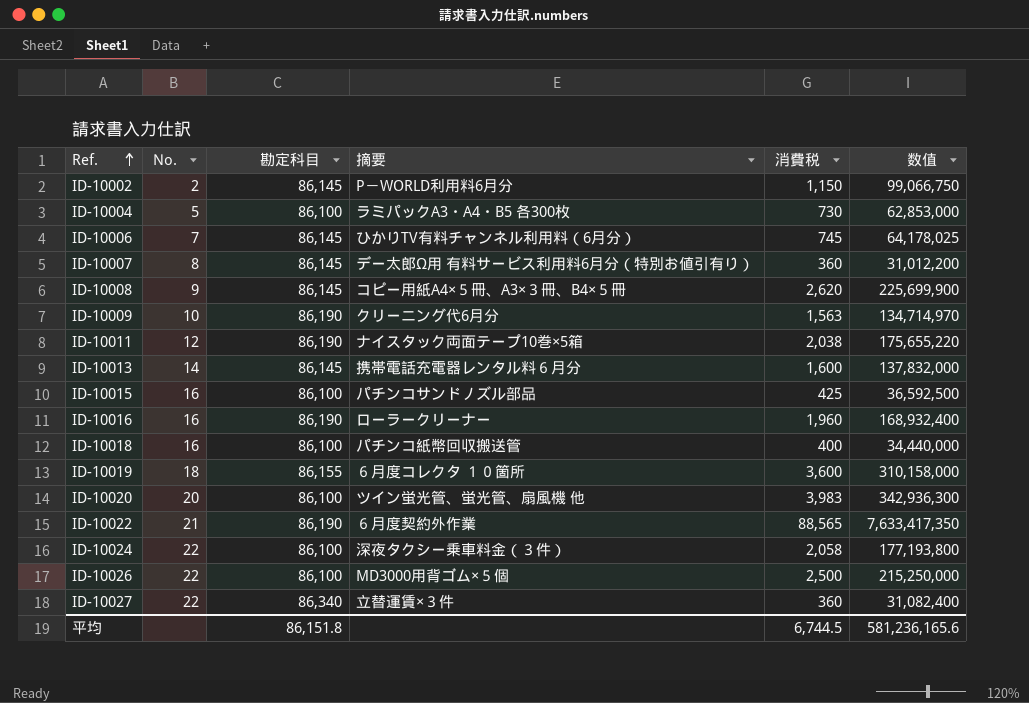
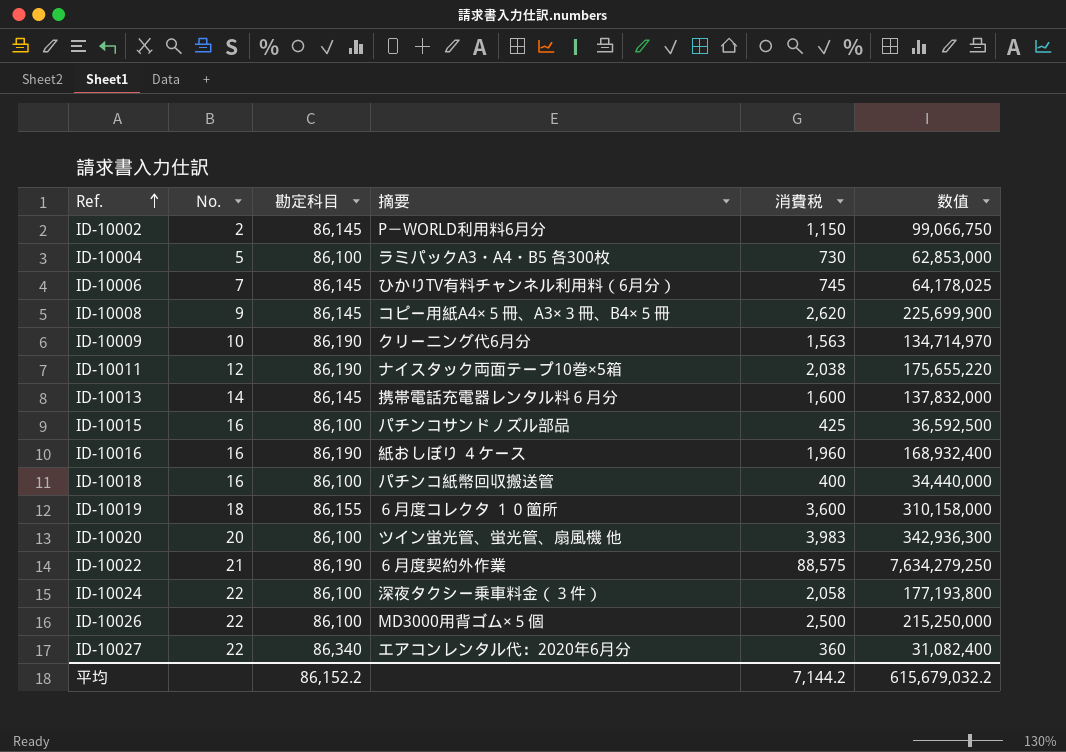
row ID-10007: 8 | 86,145 | デー太郎Ω用 有料サービス利用料6月分（特別お値引有り） | 360 | 31,012,200 -> none
ID-10016 | 摘要: ローラークリーナー -> 紙おしぼり ４ケース
ID-10022 | 消費税: 88,565 -> 88,575
ID-10022 | 数值: 7,633,417,350 -> 7,634,279,250
ID-10027 | 摘要: 立替運賃×３件 -> エアコンレンタル代：2020年6月分
平均 | 勘定科目: 86,151.8 -> 86,152.2
平均 | 消費税: 6,744.5 -> 7,144.2
平均 | 数值: 581,236,165.6 -> 615,679,032.2

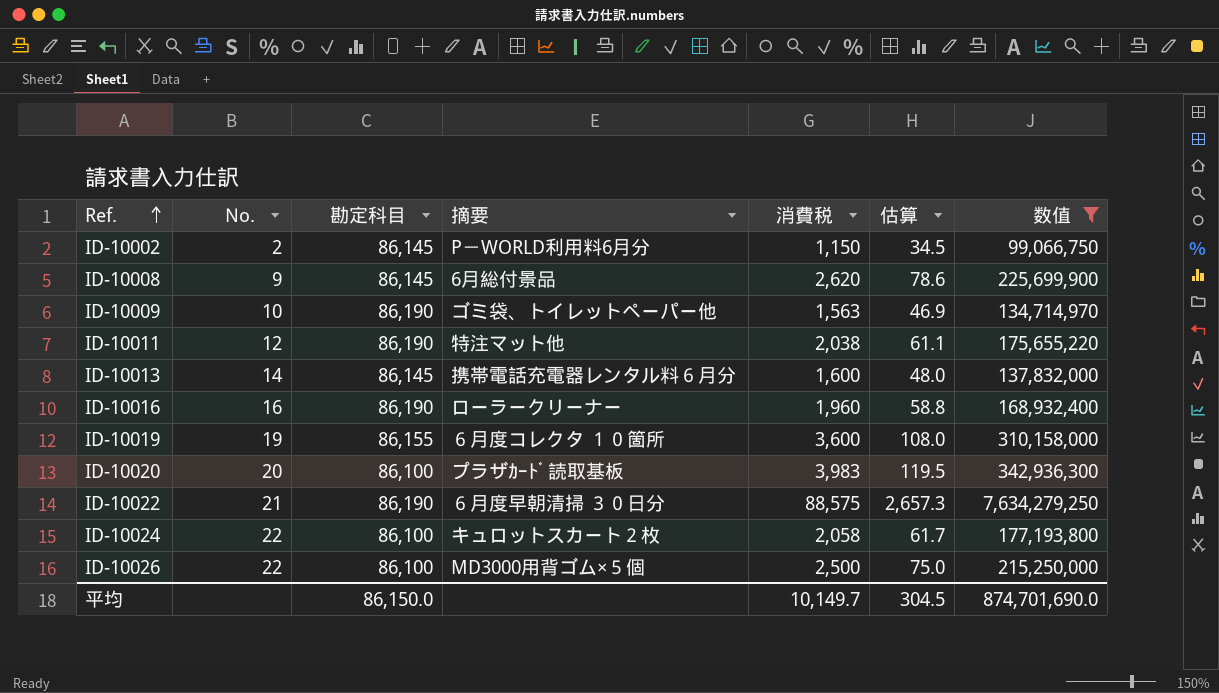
filter: none -> 数值 >= 99,066,750
column 估算 | formula: none -> [消費税] * 0.03
ID-10008 | 摘要: コピー用紙A4×５冊、A3×３冊、B4×５冊 -> 6月総付景品
ID-10009 | 摘要: クリーニング代6月分 -> ゴミ袋、トイレットペーパー他
ID-10011 | 摘要: ナイスタック両面テープ10巻×5箱 -> 特注マット他
ID-10016 | 摘要: 紙おしぼり ４ケース -> ローラークリーナー
ID-10019 | No.: 18 -> 19
ID-10020 | 摘要: ツイン蛍光管、蛍光管、扇風機 他 -> プラザｶｰﾄﾞ読取基板
ID-10022 | 摘要: ６月度契約外作業 -> ６月度早朝清掃 ３０日分
ID-10024 | 摘要: 深夜タクシー乗車料金（３件） -> キュロットスカート２枚
平均 | 勘定科目: 86,152.2 -> 86,150.0
平均 | 消費税: 7,144.2 -> 10,149.7
平均 | 数值: 615,679,032.2 -> 874,701,690.0

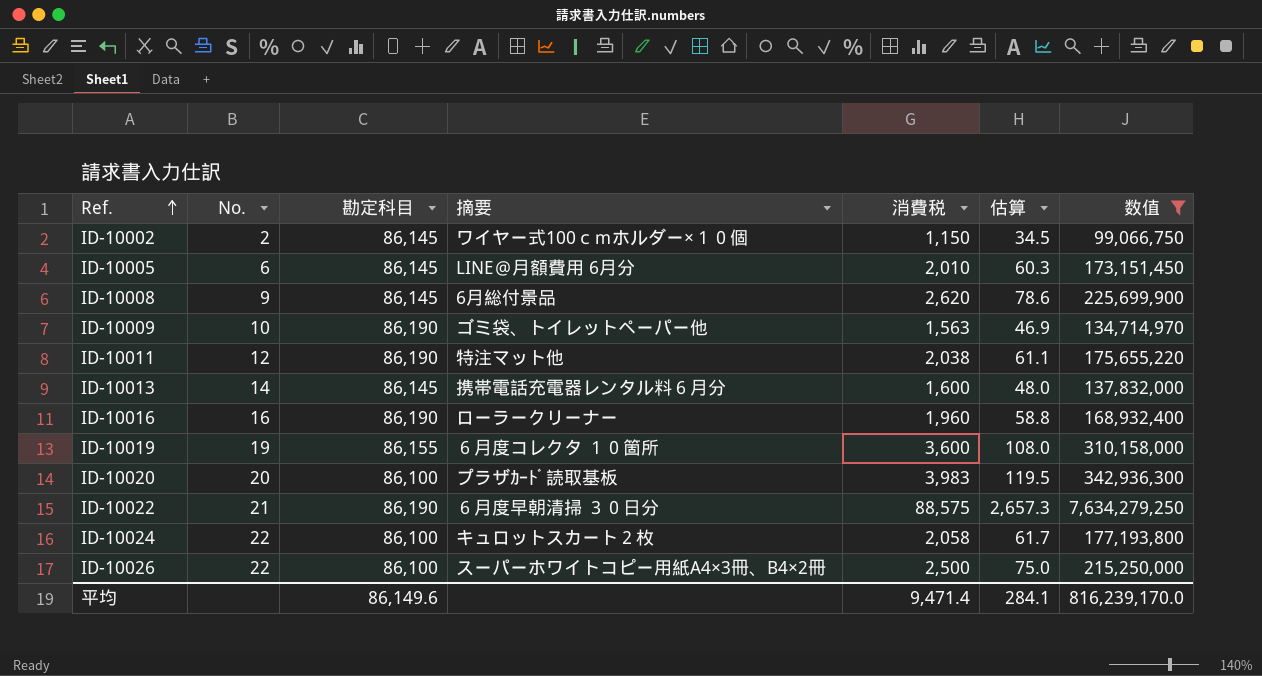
ID-10002 | 摘要: P－WORLD利用料6月分 -> ワイヤー式100ｃｍホルダー×１０個
row ID-10005: none -> 6 | 86,145 | LINE＠月額費用 6月分 | 2,010 | 60.3 | 173,151,450
ID-10026 | 摘要: MD3000用背ゴム×５個 -> スーパーホワイトコピー用紙A4×3冊、B4×2冊
平均 | 勘定科目: 86,150.0 -> 86,149.6
平均 | 消費税: 10,149.7 -> 9,471.4
平均 | 估算: 304.5 -> 284.1
平均 | 数值: 874,701,690.0 -> 816,239,170.0

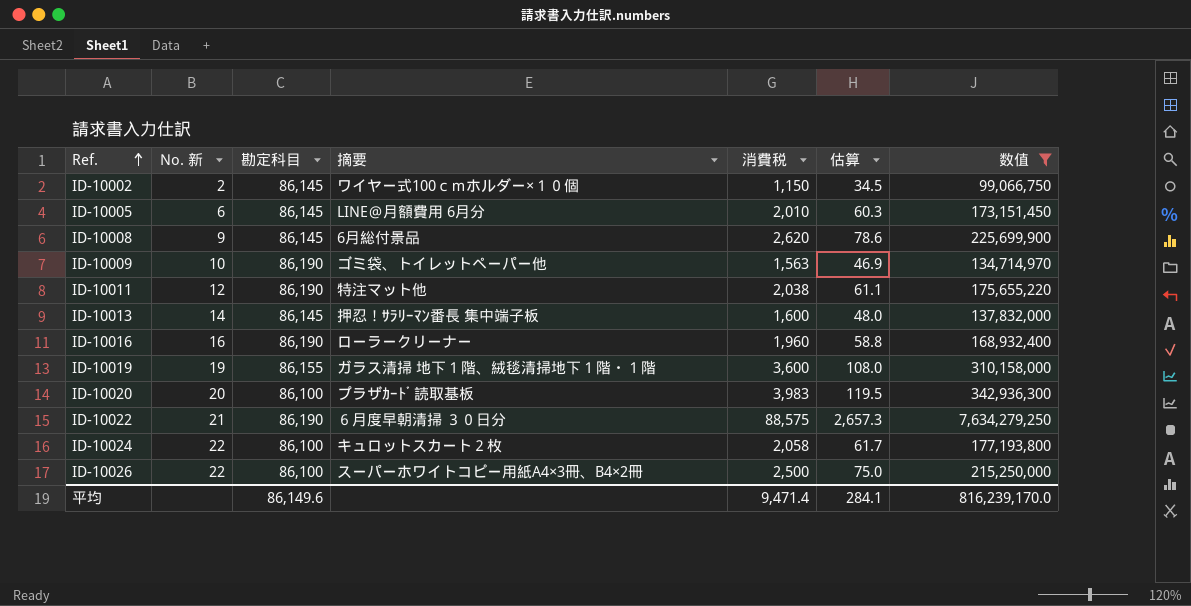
column name: No. -> No. 新
ID-10013 | 摘要: 携帯電話充電器レンタル料６月分 -> 押忍！ｻﾗﾘｰﾏﾝ番長 集中端子板
ID-10019 | 摘要: ６月度コレクタ １０箇所 -> ガラス清掃 地下１階、絨毯清掃地下１階・１階

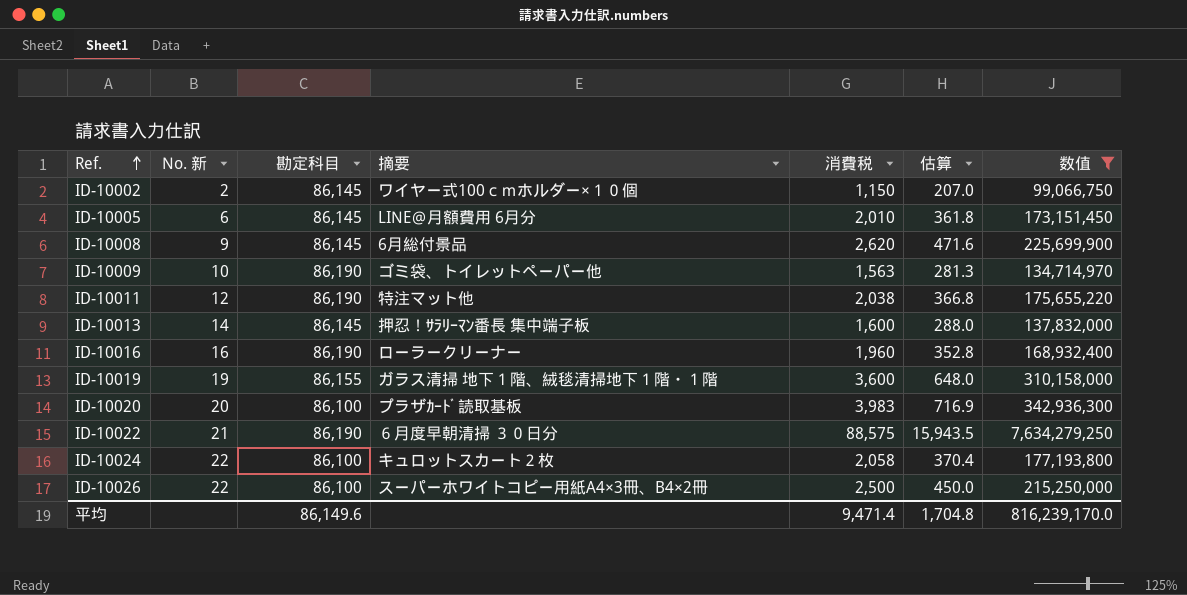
column 估算 | formula: [消費税] * 0.03 -> [消費税] * 0.18
平均 | 估算: 284.1 -> 1,704.8

